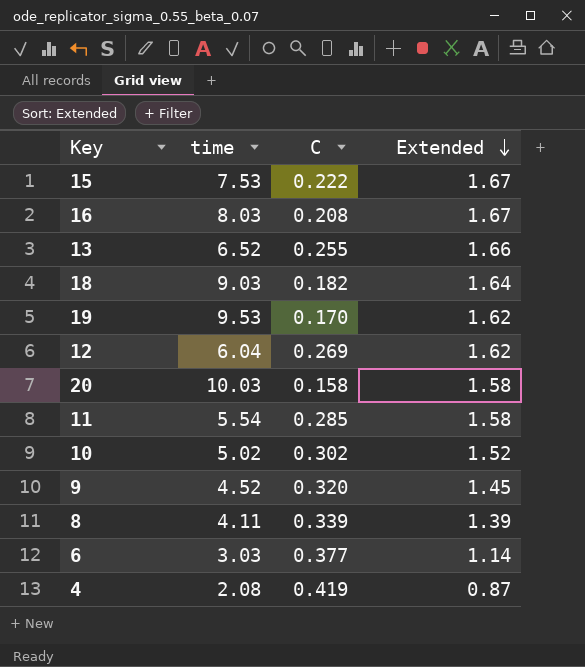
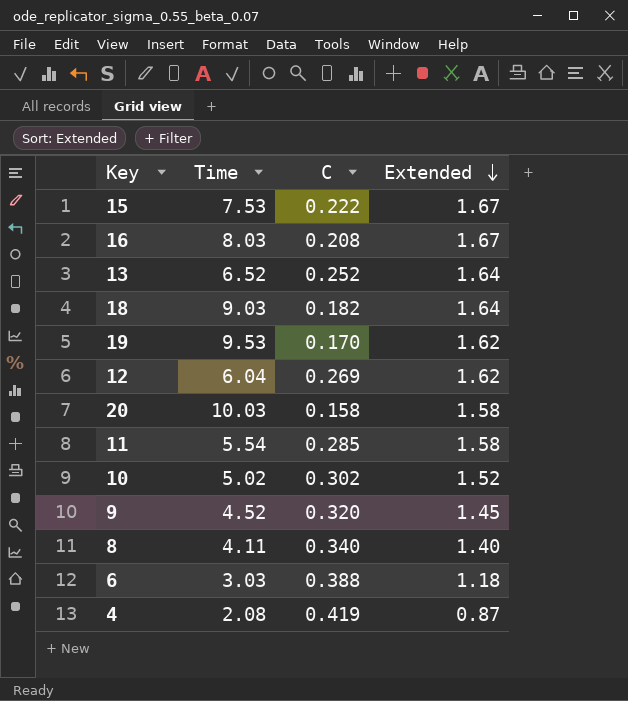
column name: time -> Time
13 | C: 0.255 -> 0.252
13 | Extended: 1.66 -> 1.64
8 | C: 0.339 -> 0.340
8 | Extended: 1.39 -> 1.40
6 | C: 0.377 -> 0.388
6 | Extended: 1.14 -> 1.18

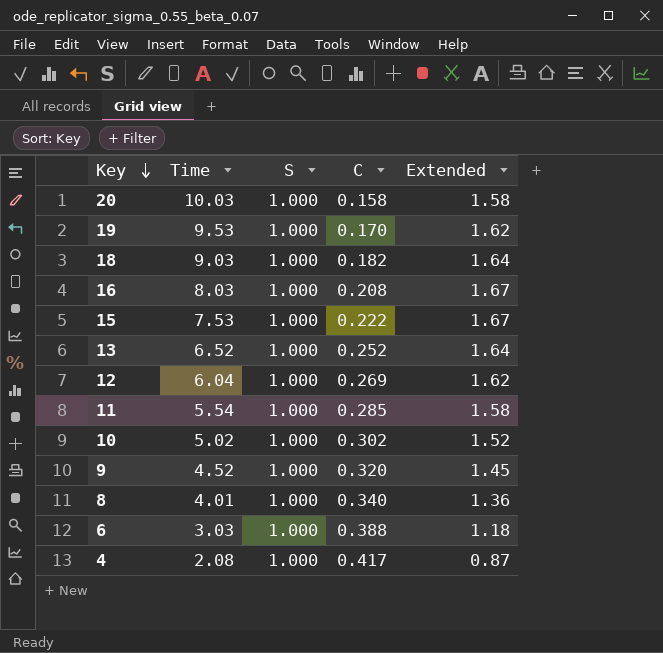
row order: Extended descending -> Key descending
column S | position: none -> 3
8 | Time: 4.11 -> 4.01
8 | Extended: 1.40 -> 1.36
4 | C: 0.419 -> 0.417

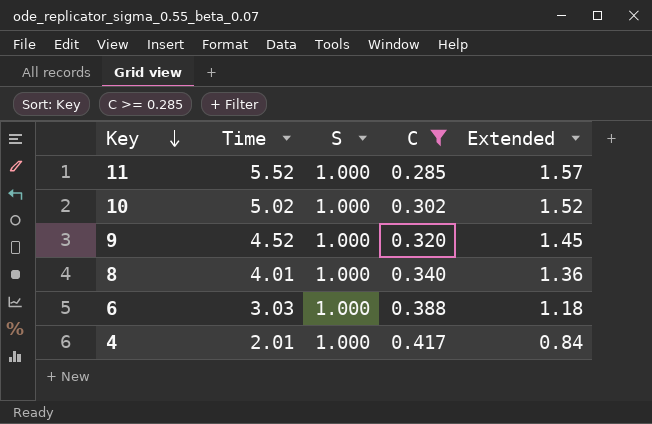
filter: none -> C >= 0.285
11 | Time: 5.54 -> 5.52
11 | Extended: 1.58 -> 1.57
4 | Time: 2.08 -> 2.01
4 | Extended: 0.87 -> 0.84

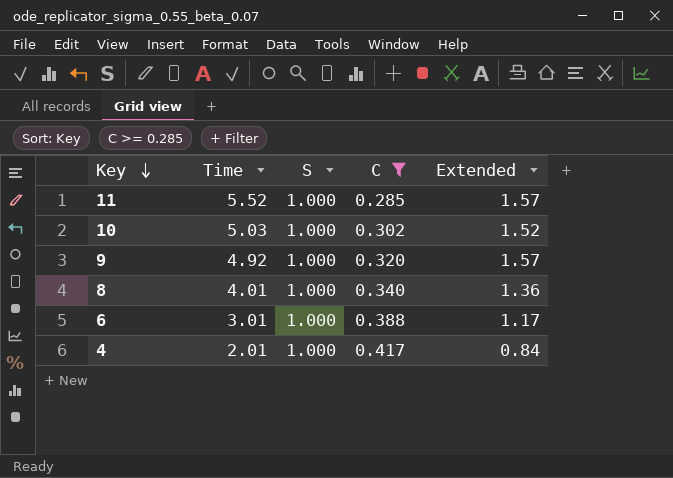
10 | Time: 5.02 -> 5.03
9 | Time: 4.52 -> 4.92
9 | Extended: 1.45 -> 1.57
6 | Time: 3.03 -> 3.01
6 | Extended: 1.18 -> 1.17

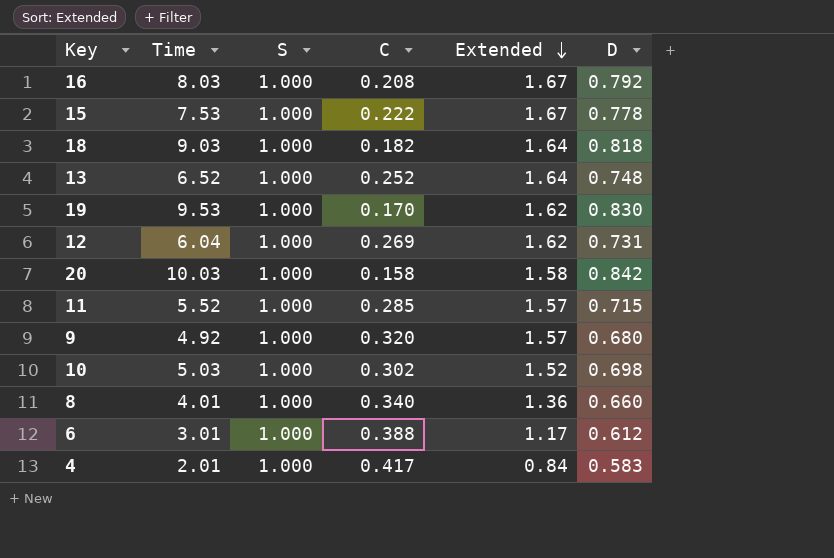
filter: C >= 0.285 -> none
row order: Key descending -> Extended descending
column D | formula: none -> [S] - [C]

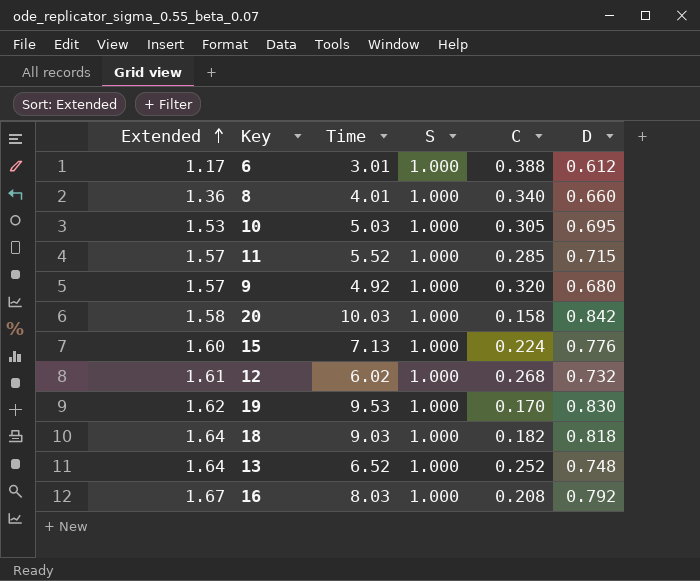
row order: Extended descending -> Extended ascending
column Extended | position: 5 -> 1
row 4: 2.01 | 1.000 | 0.417 | 0.84 | 0.583 -> none
10 | Extended: 1.52 -> 1.53
10 | C: 0.302 -> 0.305
10 | D: 0.698 -> 0.695
15 | Extended: 1.67 -> 1.60
15 | Time: 7.53 -> 7.13
15 | C: 0.222 -> 0.224
15 | D: 0.778 -> 0.776
12 | Extended: 1.62 -> 1.61
12 | Time: 6.04 -> 6.02
12 | C: 0.269 -> 0.268
12 | D: 0.731 -> 0.732

